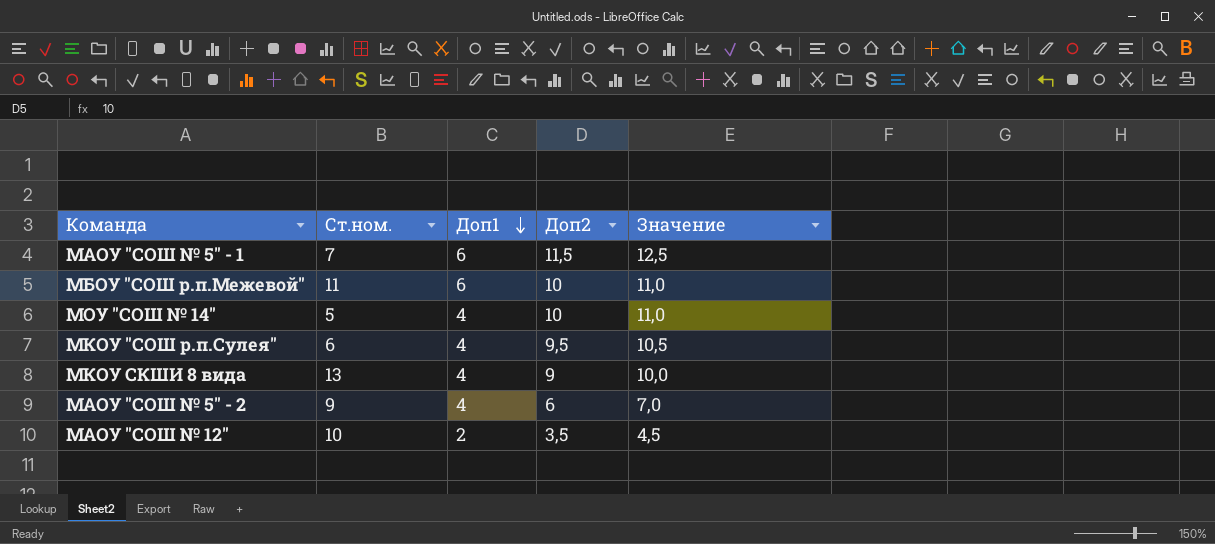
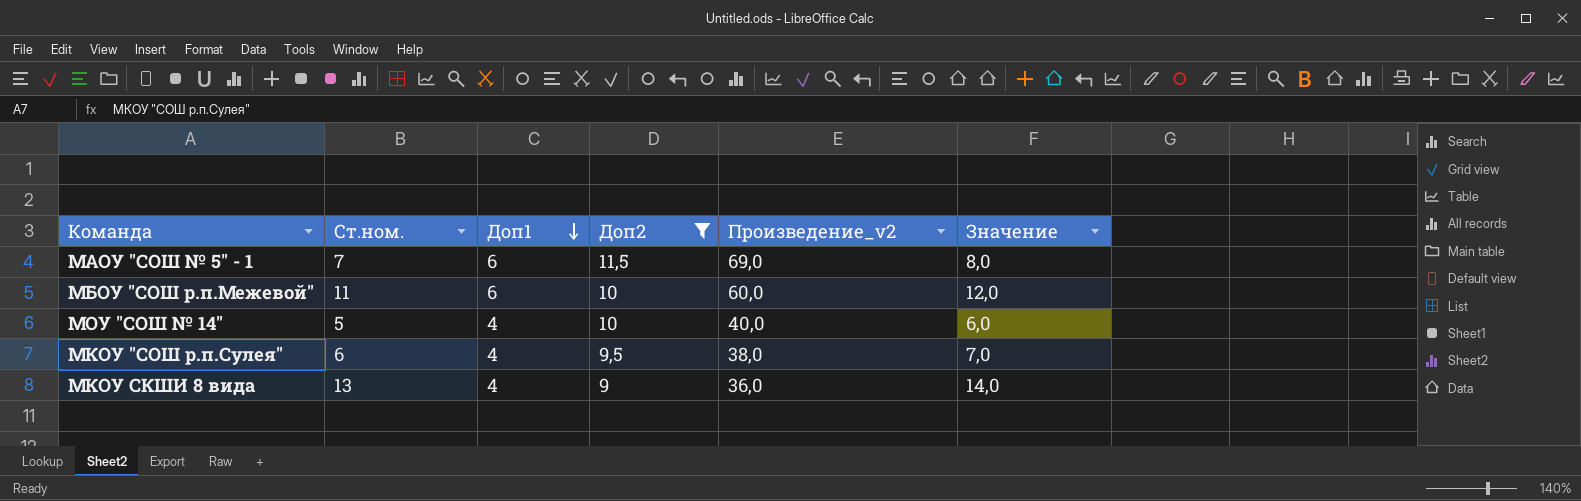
filter: none -> Доп2 >= 9
column Произведение_v2 | formula: none -> [Доп1] * [Доп2]
column Значение | formula: [Доп2] + 1 -> [Ст.ном.] + 1

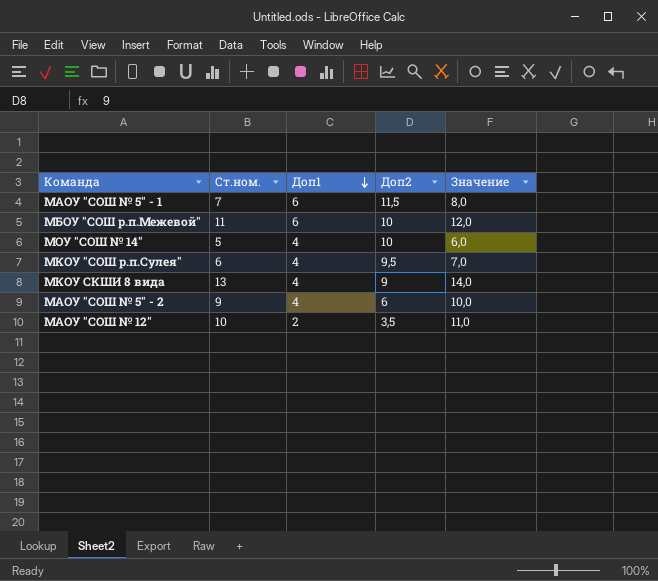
filter: Доп2 >= 9 -> none
column Произведение_v2 | formula: [Доп1] * [Доп2] -> none

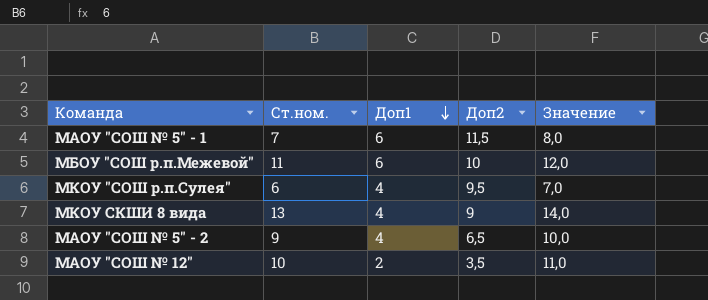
row МОУ "СОШ № 14": 5 | 4 | 10 | 6,0 -> none
МАОУ "СОШ № 5" - 2 | Доп2: 6 -> 6,5

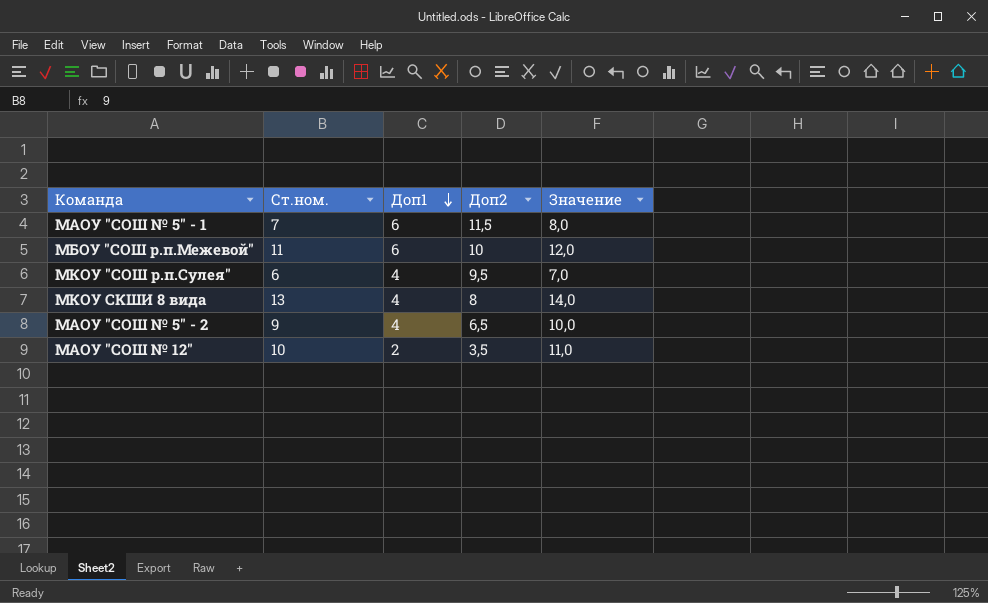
МКОУ СКШИ 8 вида | Доп2: 9 -> 8

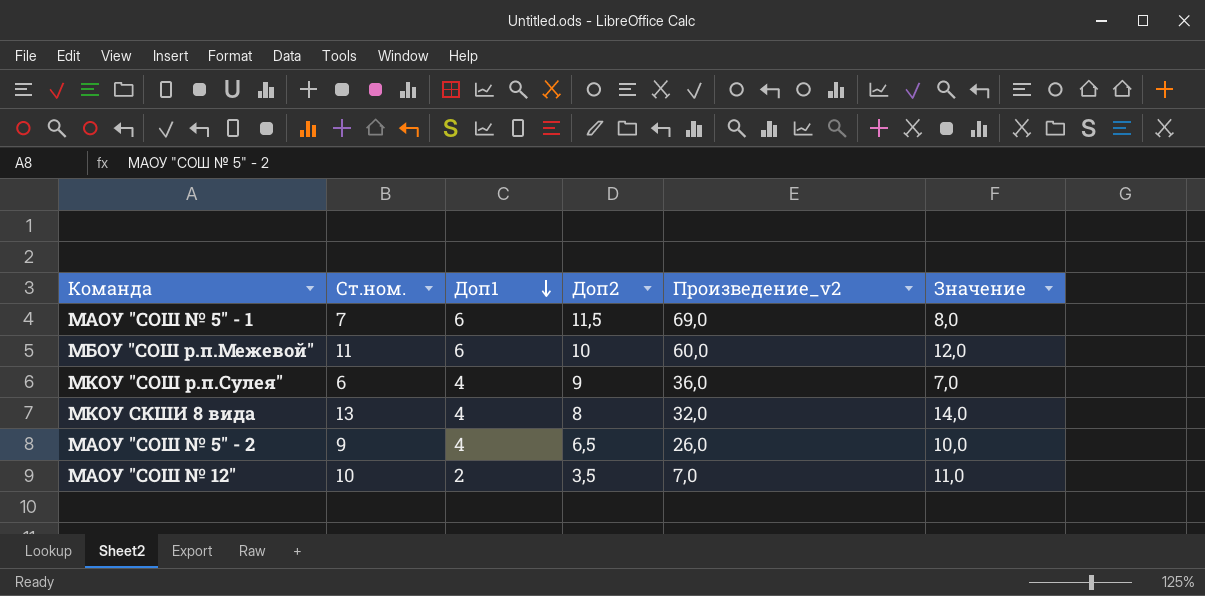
column Произведение_v2 | formula: none -> [Доп1] * [Доп2]
МКОУ "СОШ р.п.Сулея" | Доп2: 9,5 -> 9

